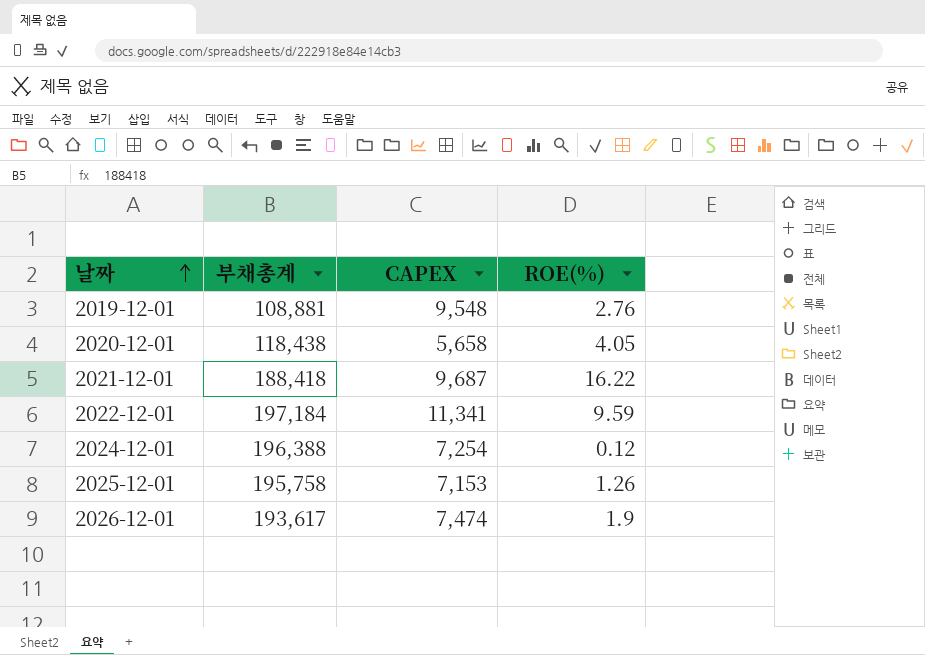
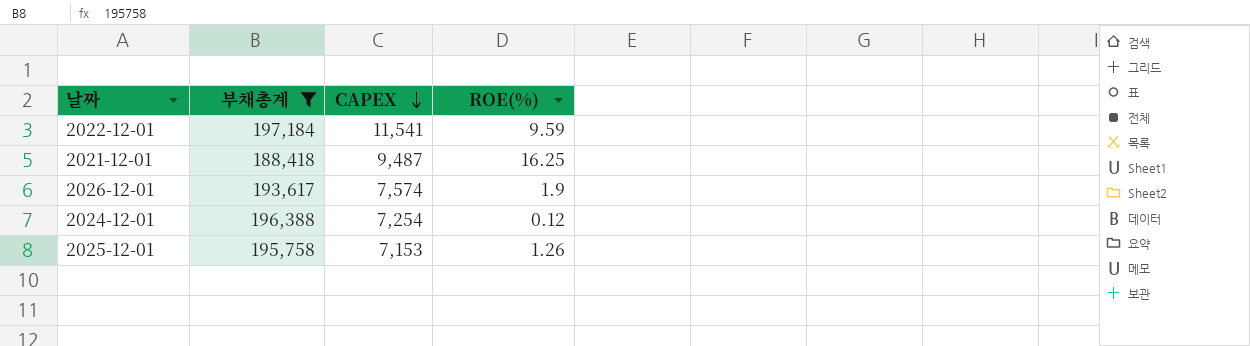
filter: none -> 부채총계 >= 188,418
row order: 날짜 ascending -> CAPEX descending
2022-12-01 | CAPEX: 11,341 -> 11,541
2021-12-01 | CAPEX: 9,687 -> 9,487
2021-12-01 | ROE(%): 16.22 -> 16.25
2026-12-01 | CAPEX: 7,474 -> 7,574

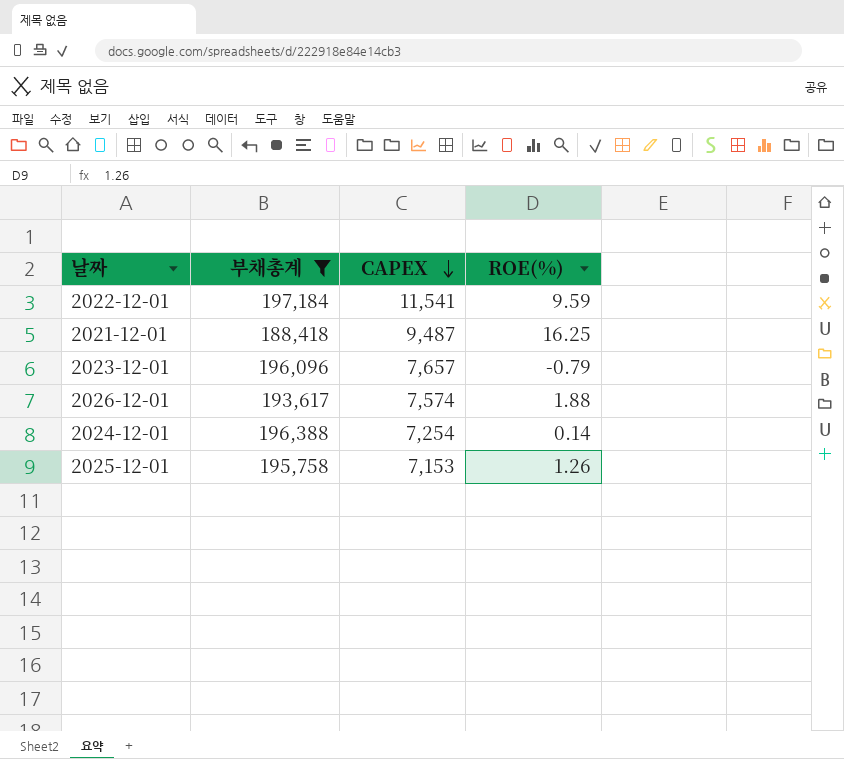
row 2023-12-01: none -> 196,096 | 7,657 | -0.79
2026-12-01 | ROE(%): 1.9 -> 1.88
2024-12-01 | ROE(%): 0.12 -> 0.14

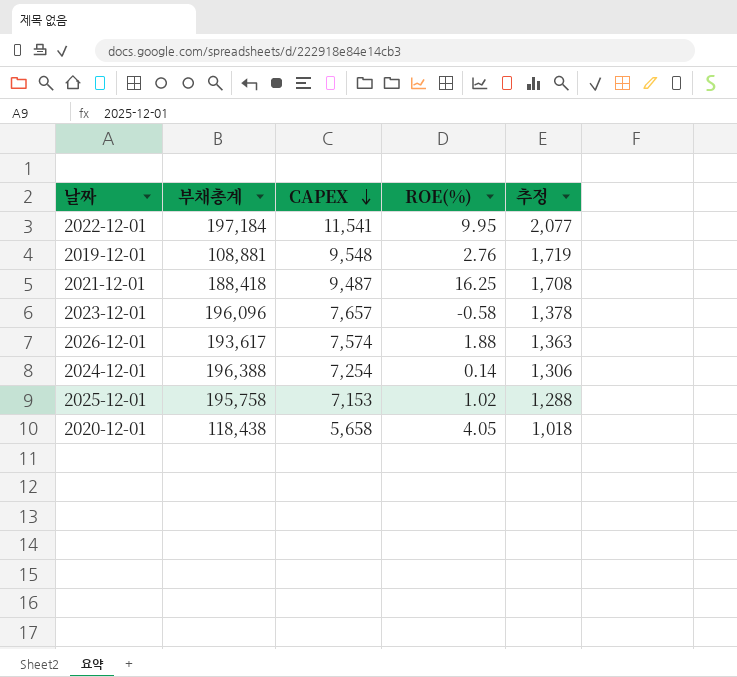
filter: 부채총계 >= 188,418 -> none
column 추정 | formula: none -> [CAPEX] * 0.18
2022-12-01 | ROE(%): 9.59 -> 9.95
2023-12-01 | ROE(%): -0.79 -> -0.58
2025-12-01 | ROE(%): 1.26 -> 1.02

